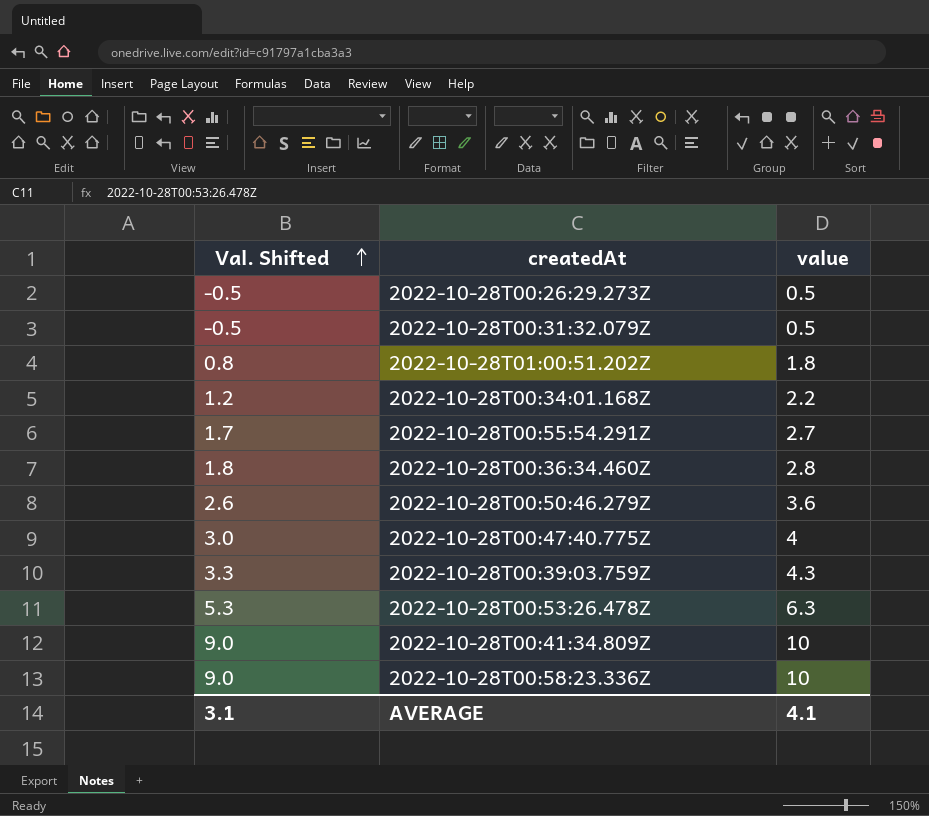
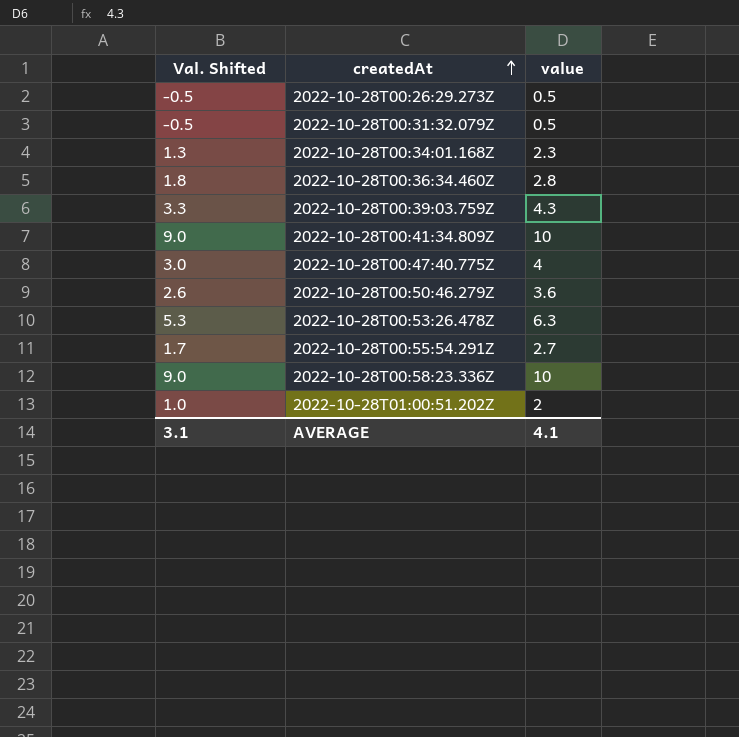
row order: Val. Shifted ascending -> createdAt ascending
2022-10-28T00:34:01.168Z | Val. Shifted: 1.2 -> 1.3
2022-10-28T00:34:01.168Z | value: 2.2 -> 2.3
2022-10-28T01:00:51.202Z | Val. Shifted: 0.8 -> 1.0
2022-10-28T01:00:51.202Z | value: 1.8 -> 2

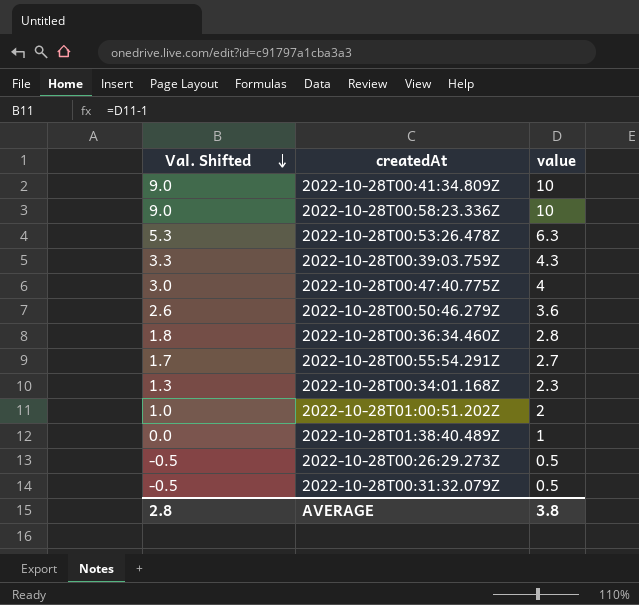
row order: createdAt ascending -> Val. Shifted descending
row 2022-10-28T01:38:40.489Z: none -> 0.0 | 1
AVERAGE | Val. Shifted: 3.1 -> 2.8
AVERAGE | value: 4.1 -> 3.8

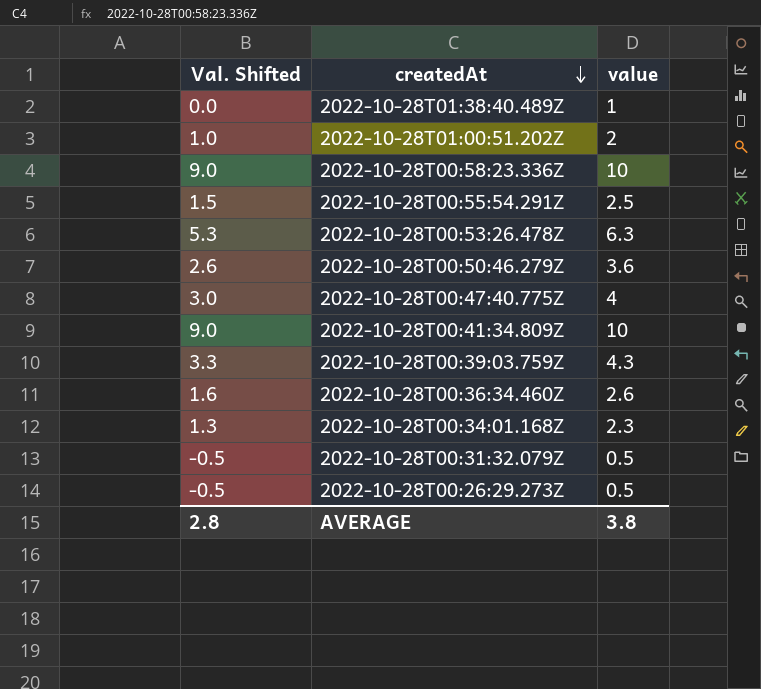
row order: Val. Shifted descending -> createdAt descending
2022-10-28T00:55:54.291Z | Val. Shifted: 1.7 -> 1.5
2022-10-28T00:55:54.291Z | value: 2.7 -> 2.5
2022-10-28T00:36:34.460Z | Val. Shifted: 1.8 -> 1.6
2022-10-28T00:36:34.460Z | value: 2.8 -> 2.6

